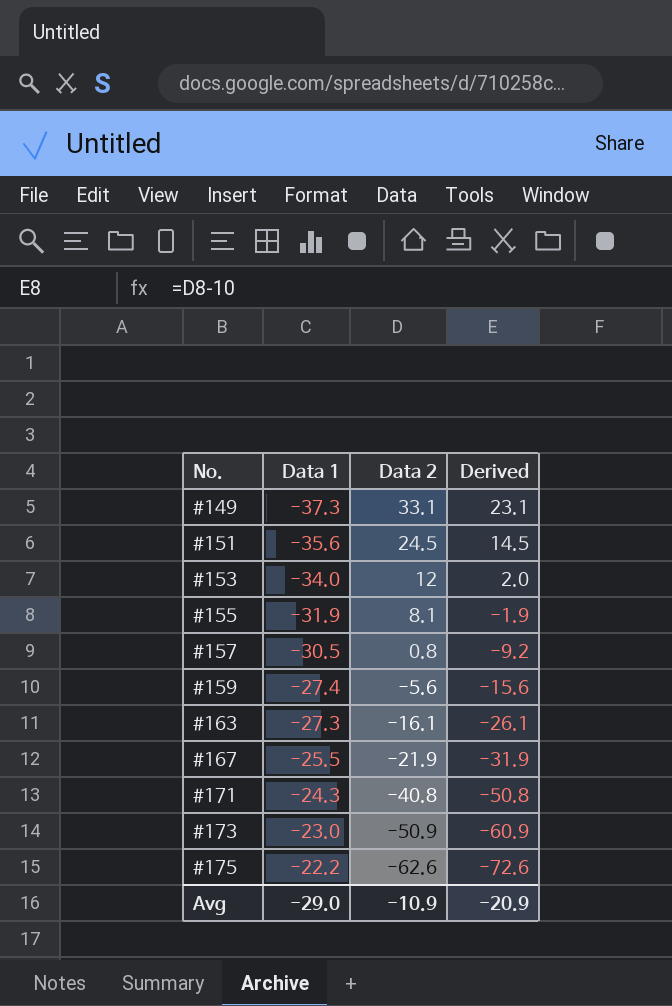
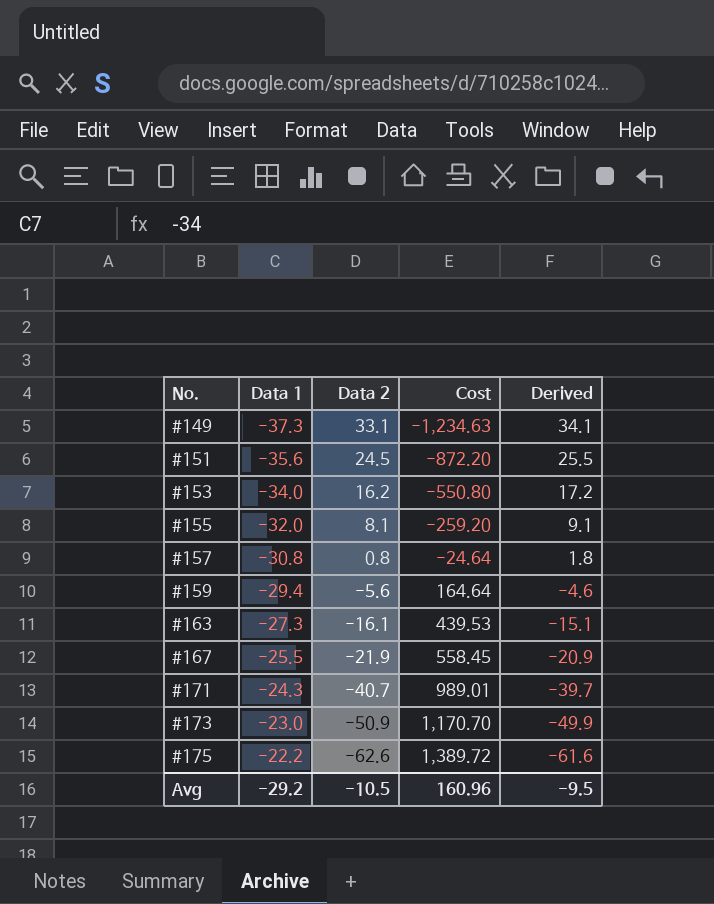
column Cost | formula: none -> [Data 1] * [Data 2]
column Derived | formula: [Data 2] - 10 -> [Data 2] + 1
#153 | Data 2: 12 -> 16.2
#155 | Data 1: -31.9 -> -32.0
#157 | Data 1: -30.5 -> -30.8
#159 | Data 1: -27.4 -> -29.4
#171 | Data 2: -40.8 -> -40.7
Avg | Data 1: -29.0 -> -29.2
Avg | Data 2: -10.9 -> -10.5
Avg | Derived: -20.9 -> -9.5

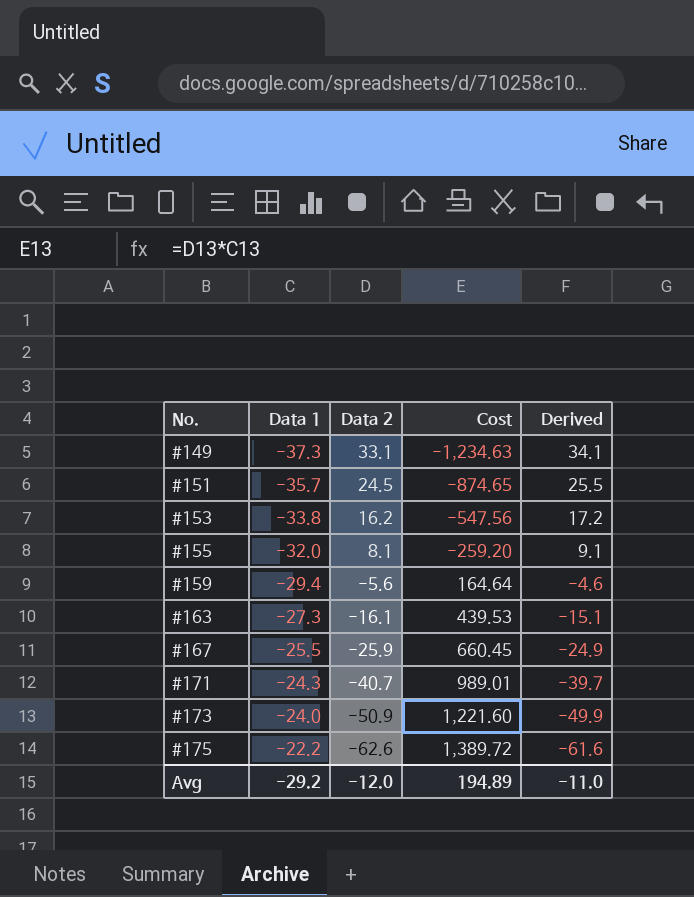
row #157: -30.8 | 0.8 | -24.64 | 1.8 -> none
#151 | Data 1: -35.6 -> -35.7
#151 | Cost: -872.20 -> -874.65
#153 | Data 1: -34.0 -> -33.8
#153 | Cost: -550.80 -> -547.56
#167 | Data 2: -21.9 -> -25.9
#167 | Cost: 558.45 -> 660.45
#167 | Derived: -20.9 -> -24.9
#173 | Data 1: -23.0 -> -24.0
#173 | Cost: 1,170.70 -> 1,221.60
Avg | Data 2: -10.5 -> -12.0
Avg | Cost: 160.96 -> 194.89
Avg | Derived: -9.5 -> -11.0

